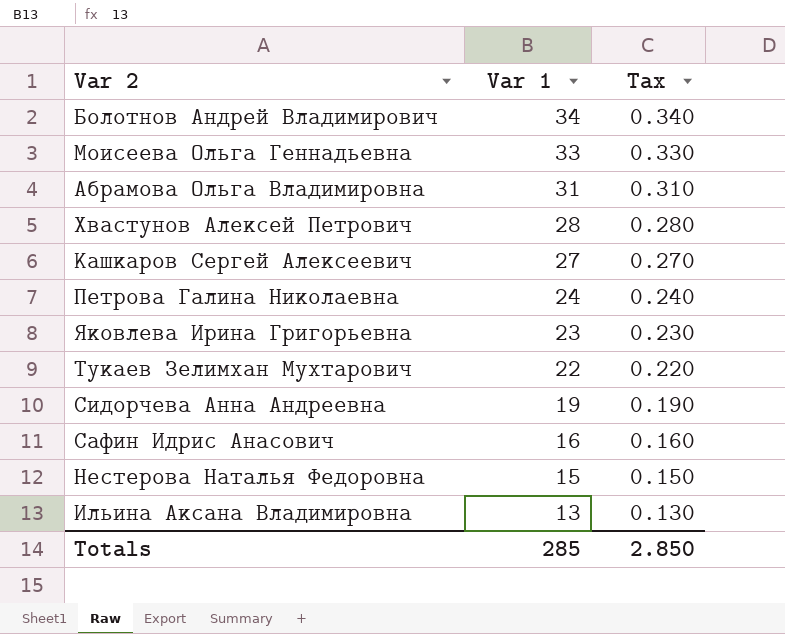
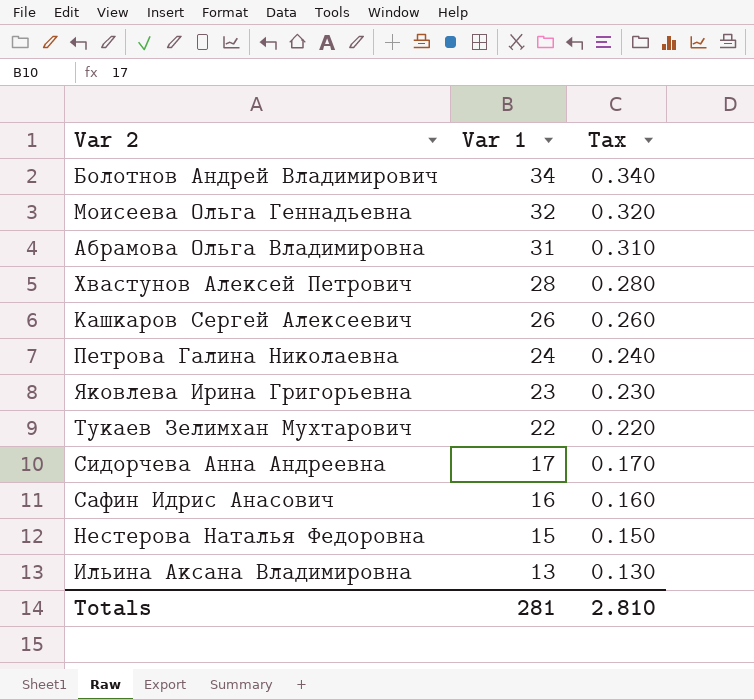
Моисеева Ольга Геннадьевна | Var 1: 33 -> 32
Моисеева Ольга Геннадьевна | Tax: 0.330 -> 0.320
Кашкаров Сергей Алексеевич | Var 1: 27 -> 26
Кашкаров Сергей Алексеевич | Tax: 0.270 -> 0.260
Сидорчева Анна Андреевна | Var 1: 19 -> 17
Сидорчева Анна Андреевна | Tax: 0.190 -> 0.170
Totals | Var 1: 285 -> 281
Totals | Tax: 2.850 -> 2.810

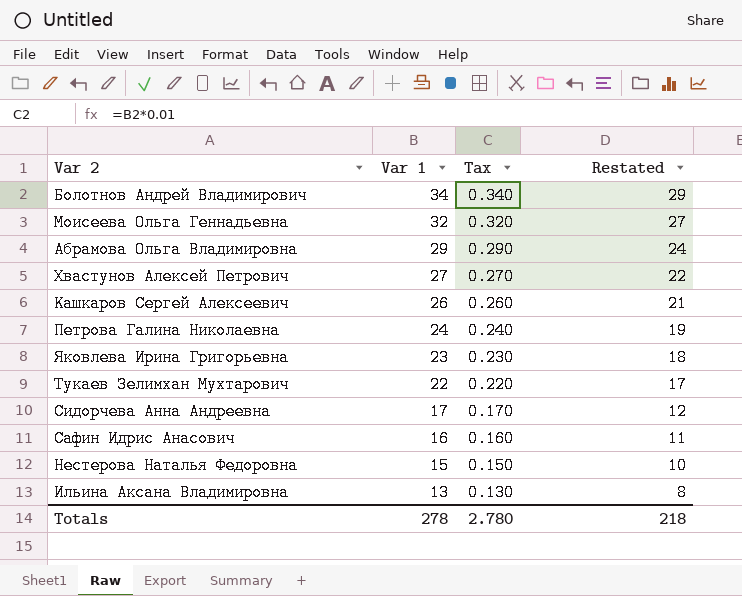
column Restated | formula: none -> [Var 1] - 5
Абрамова Ольга Владимировна | Var 1: 31 -> 29
Абрамова Ольга Владимировна | Tax: 0.310 -> 0.290
Хвастунов Алексей Петрович | Var 1: 28 -> 27
Хвастунов Алексей Петрович | Tax: 0.280 -> 0.270
Totals | Var 1: 281 -> 278
Totals | Tax: 2.810 -> 2.780

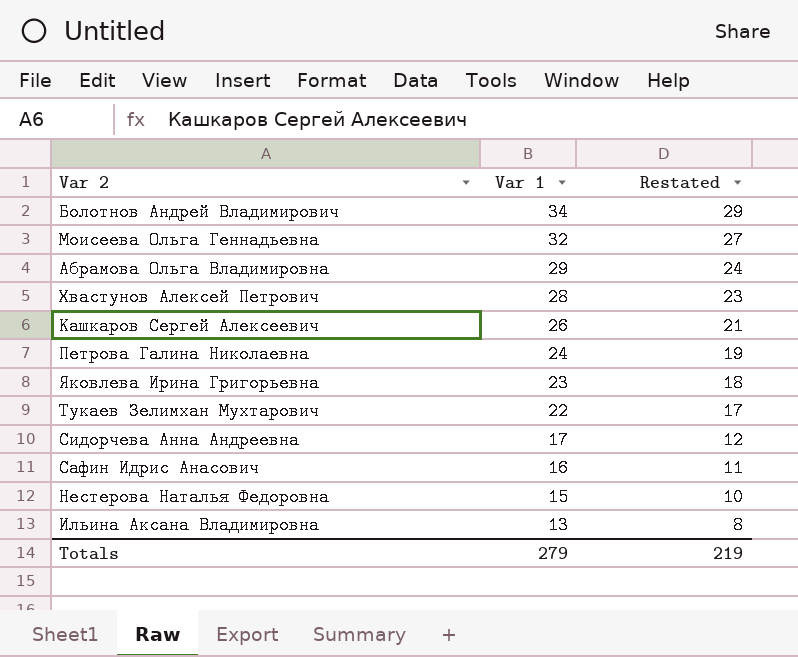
column Tax | formula: [Var 1] * 0.01 -> none
Хвастунов Алексей Петрович | Var 1: 27 -> 28
Хвастунов Алексей Петрович | Restated: 22 -> 23
Totals | Var 1: 278 -> 279
Totals | Restated: 218 -> 219

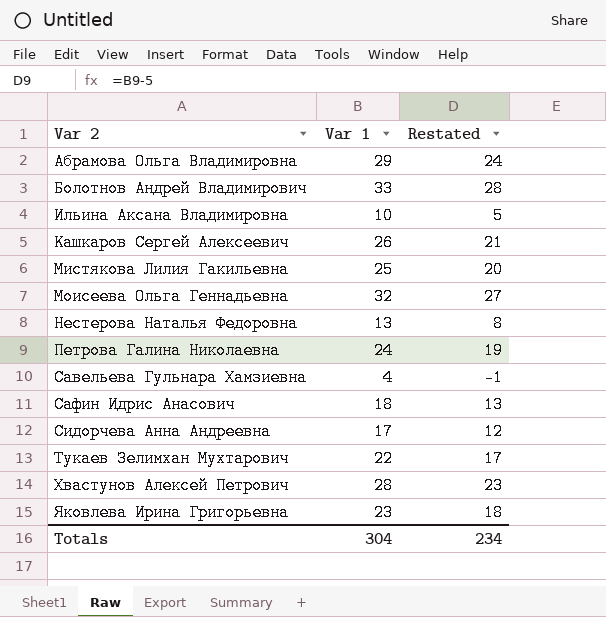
row order: Var 1 descending -> Var 2 ascending
Болотнов Андрей Владимирович | Var 1: 34 -> 33
Болотнов Андрей Владимирович | Restated: 29 -> 28
Ильина Аксана Владимировна | Var 1: 13 -> 10
Ильина Аксана Владимировна | Restated: 8 -> 5
row Мистякова Лилия Гакильевна: none -> 25 | 20
Нестерова Наталья Федоровна | Var 1: 15 -> 13
Нестерова Наталья Федоровна | Restated: 10 -> 8
row Савельева Гульнара Хамзиевна: none -> 4 | -1
Сафин Идрис Анасович | Var 1: 16 -> 18
Сафин Идрис Анасович | Restated: 11 -> 13
Totals | Var 1: 279 -> 304
Totals | Restated: 219 -> 234

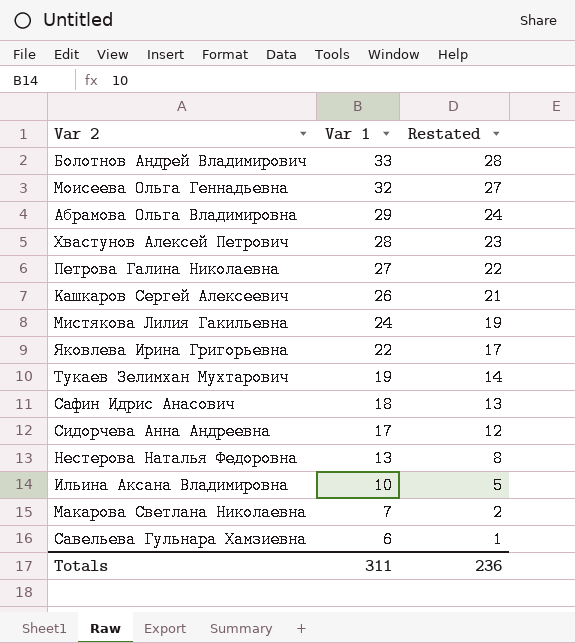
row order: Var 2 ascending -> Var 1 descending
Петрова Галина Николаевна | Var 1: 24 -> 27
Петрова Галина Николаевна | Restated: 19 -> 22
Мистякова Лилия Гакильевна | Var 1: 25 -> 24
Мистякова Лилия Гакильевна | Restated: 20 -> 19
Яковлева Ирина Григорьевна | Var 1: 23 -> 22
Яковлева Ирина Григорьевна | Restated: 18 -> 17
Тукаев Зелимхан Мухтарович | Var 1: 22 -> 19
Тукаев Зелимхан Мухтарович | Restated: 17 -> 14
row Макарова Светлана Николаевна: none -> 7 | 2
Савельева Гульнара Хамзиевна | Var 1: 4 -> 6
Савельева Гульнара Хамзиевна | Restated: -1 -> 1
Totals | Var 1: 304 -> 311
Totals | Restated: 234 -> 236

